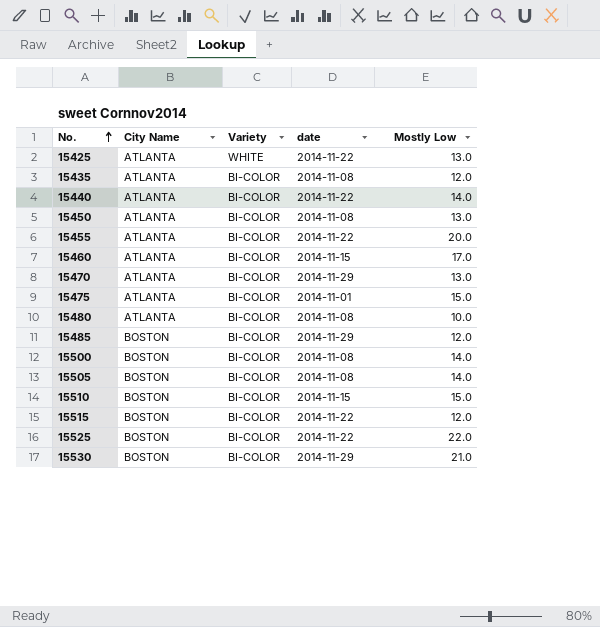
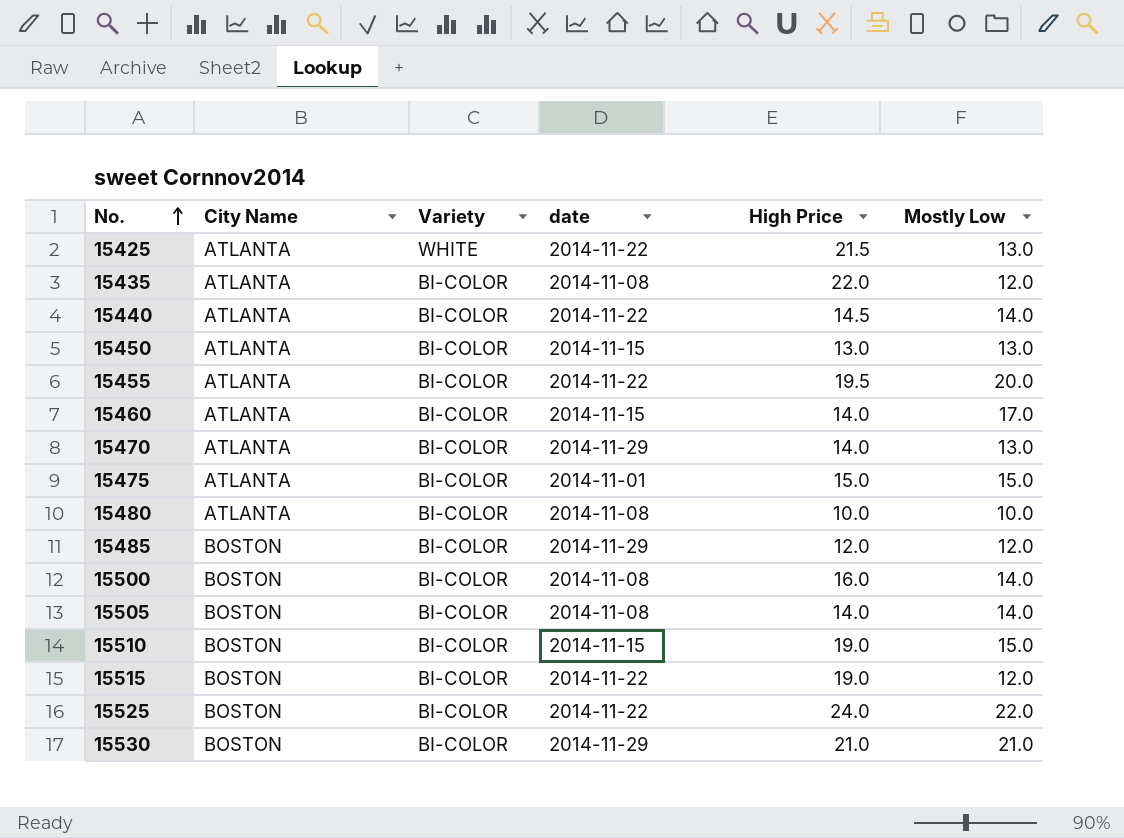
column High Price | position: none -> 5
15450 | date: 2014-11-08 -> 2014-11-15

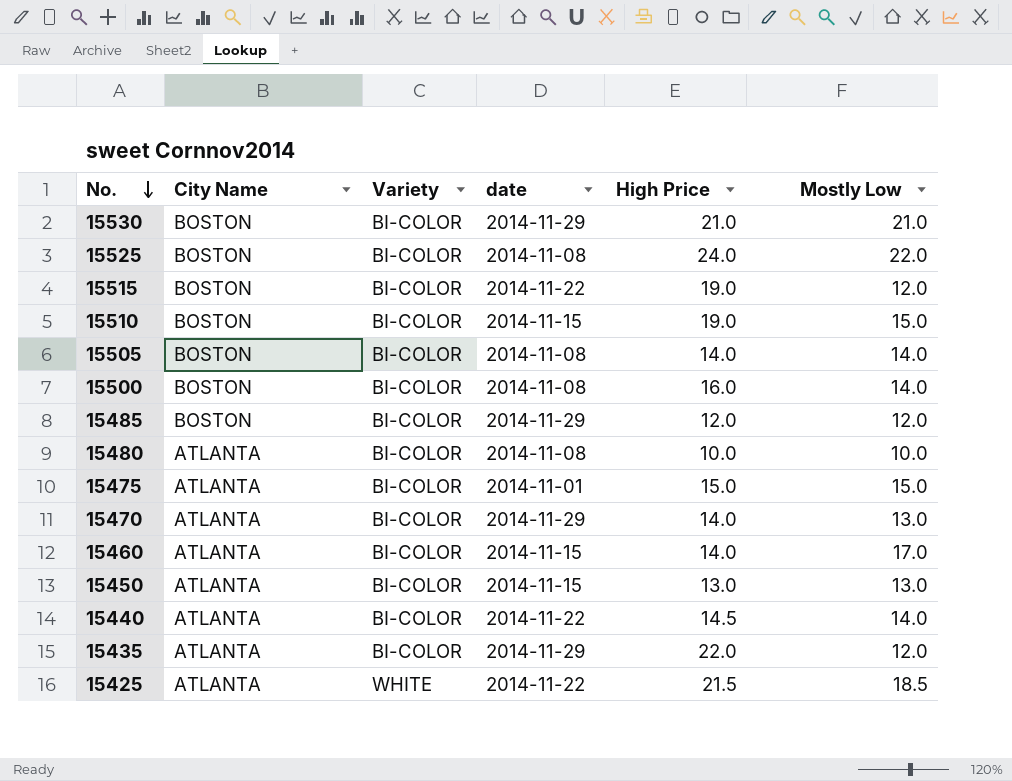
row order: No. ascending -> No. descending
row 15455: ATLANTA | BI-COLOR | 2014-11-22 | 19.5 | 20.0 -> none
15525 | date: 2014-11-22 -> 2014-11-08
15435 | date: 2014-11-08 -> 2014-11-29
15425 | Mostly Low: 13.0 -> 18.5

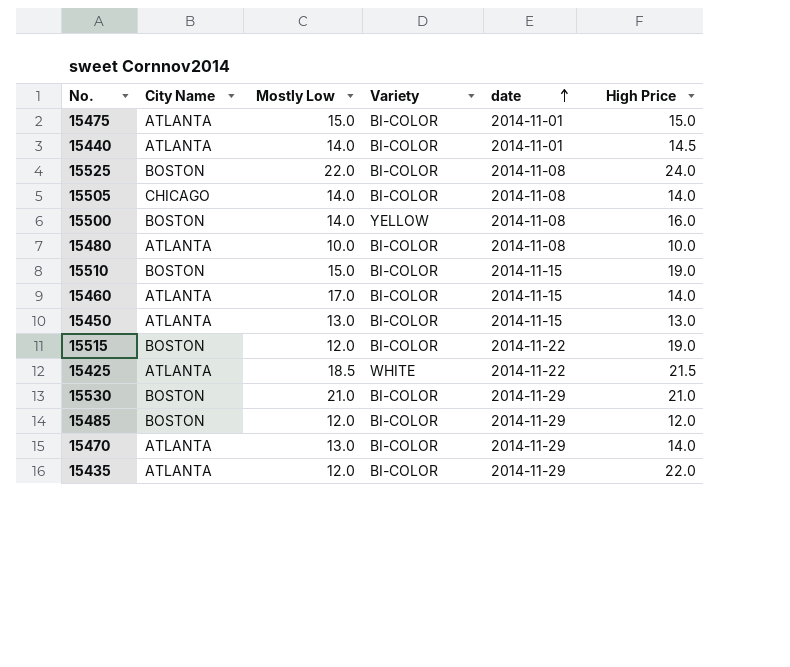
row order: No. descending -> date ascending
column Mostly Low | position: 6 -> 3
15440 | date: 2014-11-22 -> 2014-11-01
15505 | City Name: BOSTON -> CHICAGO
15500 | Variety: BI-COLOR -> YELLOW

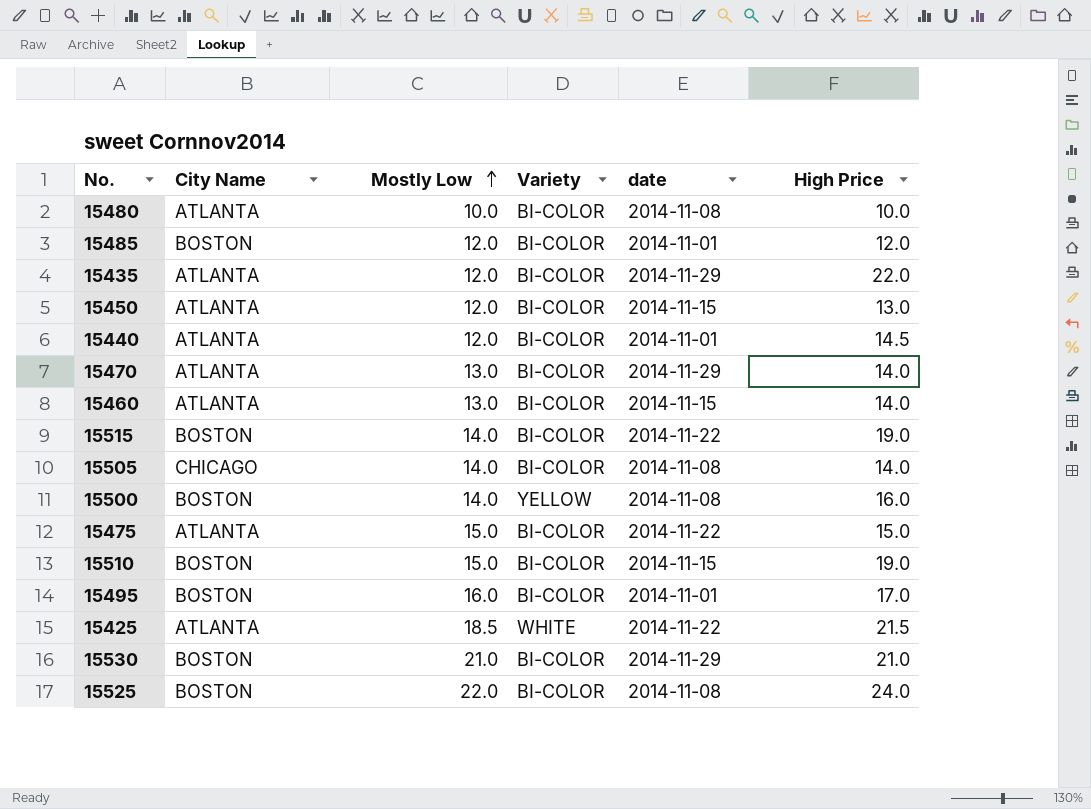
row order: date ascending -> Mostly Low ascending
15485 | date: 2014-11-29 -> 2014-11-01
15450 | Mostly Low: 13.0 -> 12.0
15440 | Mostly Low: 14.0 -> 12.0
15460 | Mostly Low: 17.0 -> 13.0
15515 | Mostly Low: 12.0 -> 14.0
15475 | date: 2014-11-01 -> 2014-11-22
row 15495: none -> BOSTON | 16.0 | BI-COLOR | 2014-11-01 | 17.0

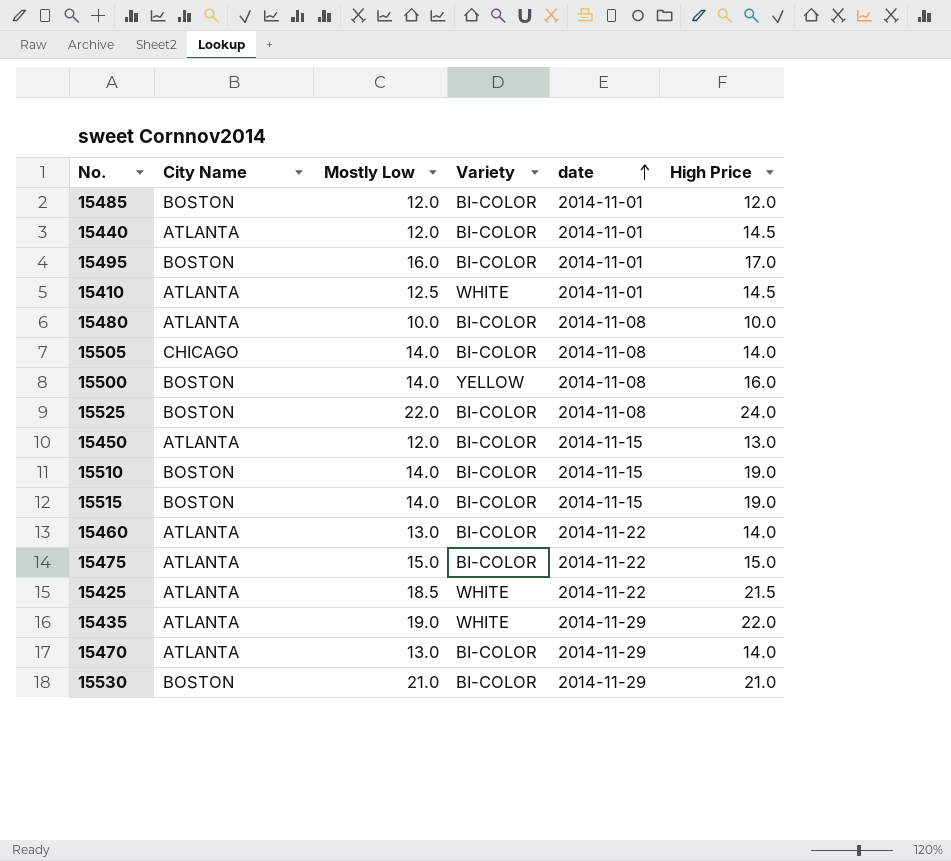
row order: Mostly Low ascending -> date ascending
row 15410: none -> ATLANTA | 12.5 | WHITE | 2014-11-01 | 14.5
15510 | Mostly Low: 15.0 -> 14.0
15515 | date: 2014-11-22 -> 2014-11-15
15460 | date: 2014-11-15 -> 2014-11-22
15435 | Mostly Low: 12.0 -> 19.0
15435 | Variety: BI-COLOR -> WHITE

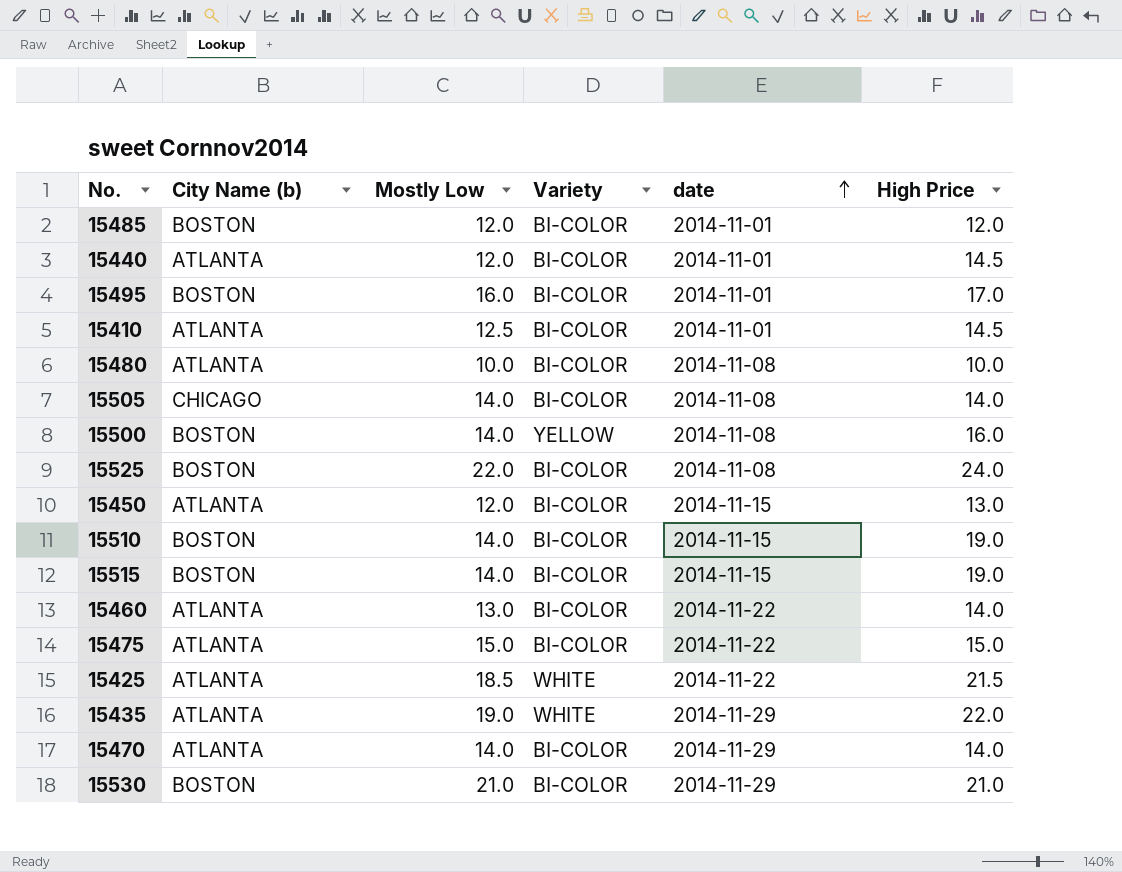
column name: City Name -> City Name (b)
15410 | Variety: WHITE -> BI-COLOR
15470 | Mostly Low: 13.0 -> 14.0

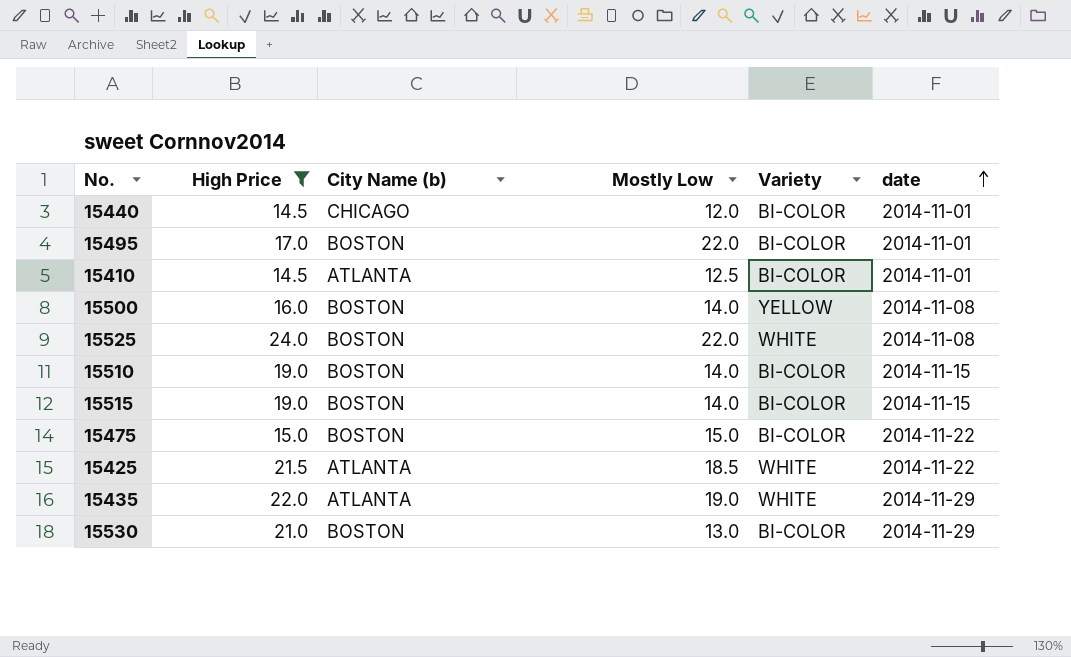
filter: none -> High Price >= 14.5
column High Price | position: 6 -> 2
15440 | City Name (b): ATLANTA -> CHICAGO
15495 | Mostly Low: 16.0 -> 22.0
15525 | Variety: BI-COLOR -> WHITE
15475 | City Name (b): ATLANTA -> BOSTON
15530 | Mostly Low: 21.0 -> 13.0

